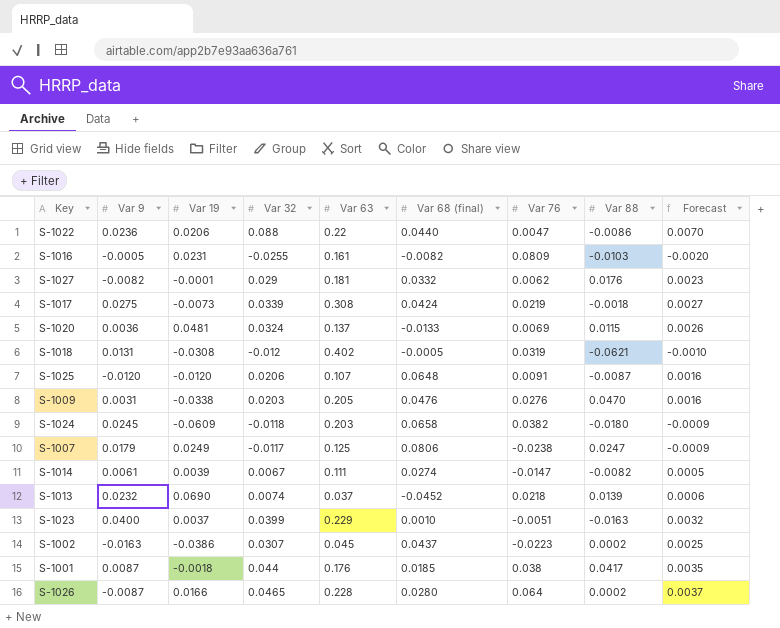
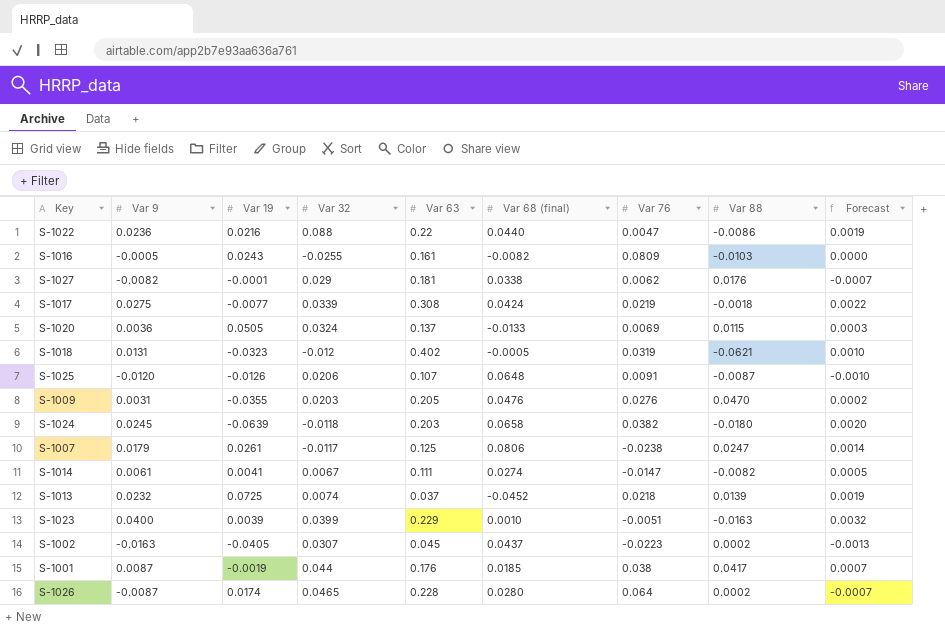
column Forecast | formula: [Var 32] * 0.08 -> [Var 9] * 0.08
S-1022 | Var 19: 0.0206 -> 0.0216
S-1016 | Var 19: 0.0231 -> 0.0243
S-1027 | Var 68 (final): 0.0332 -> 0.0338
S-1017 | Var 19: -0.0073 -> -0.0077
S-1020 | Var 19: 0.0481 -> 0.0505
S-1018 | Var 19: -0.0308 -> -0.0323
S-1025 | Var 19: -0.0120 -> -0.0126
S-1009 | Var 19: -0.0338 -> -0.0355
S-1024 | Var 19: -0.0609 -> -0.0639
S-1007 | Var 19: 0.0249 -> 0.0261
S-1014 | Var 19: 0.0039 -> 0.0041
S-1013 | Var 19: 0.0690 -> 0.0725
S-1023 | Var 19: 0.0037 -> 0.0039
S-1002 | Var 19: -0.0386 -> -0.0405
S-1001 | Var 19: -0.0018 -> -0.0019
S-1026 | Var 19: 0.0166 -> 0.0174

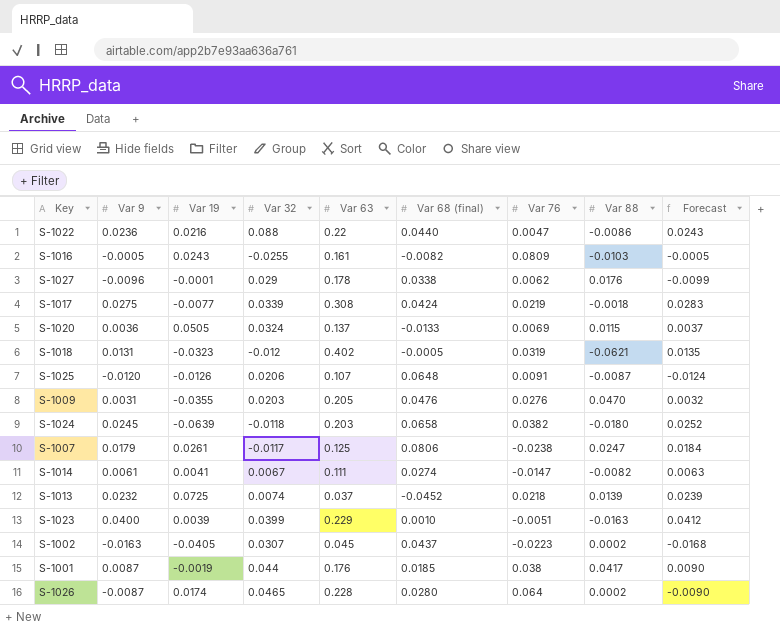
column Forecast | formula: [Var 9] * 0.08 -> [Var 9] * 1.03
S-1027 | Var 9: -0.0082 -> -0.0096
S-1027 | Var 63: 0.181 -> 0.178

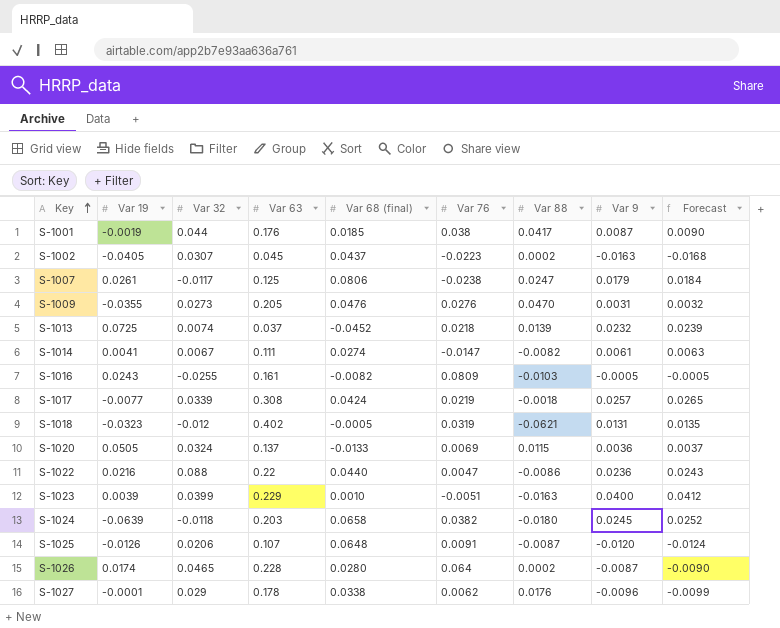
row order: none -> Key ascending
column Var 9 | position: 2 -> 8
S-1009 | Var 32: 0.0203 -> 0.0273
S-1017 | Var 9: 0.0275 -> 0.0257
S-1017 | Forecast: 0.0283 -> 0.0265

